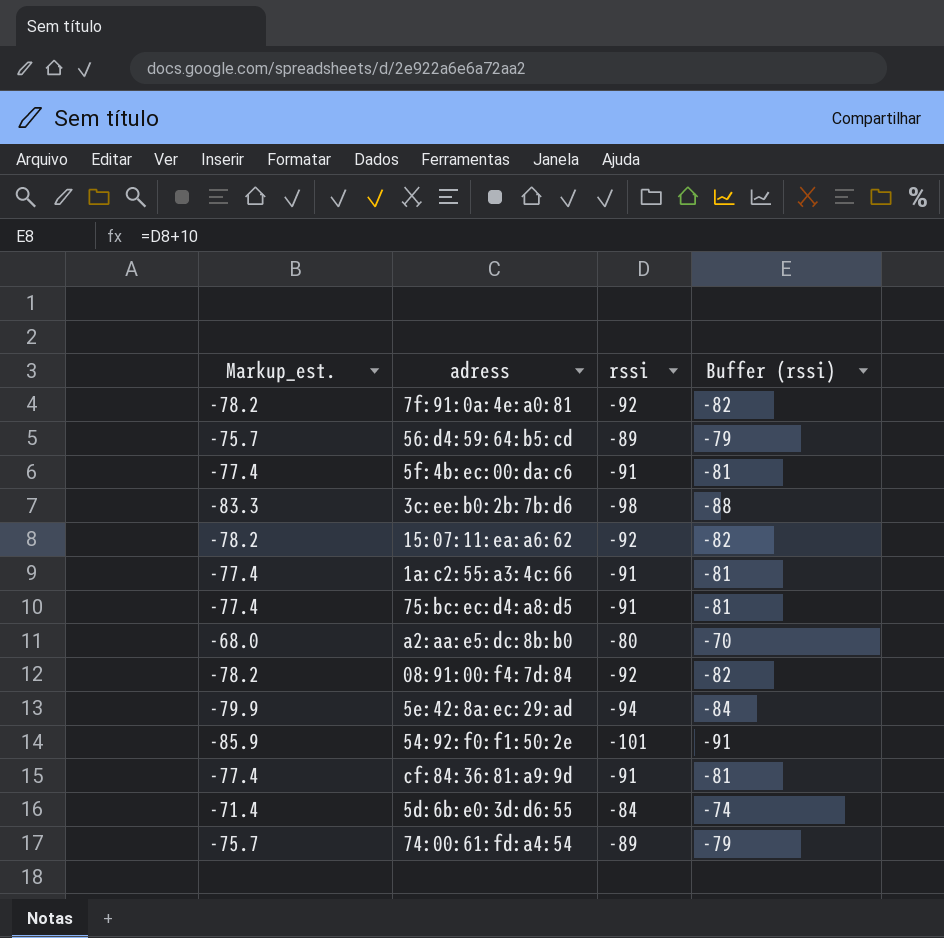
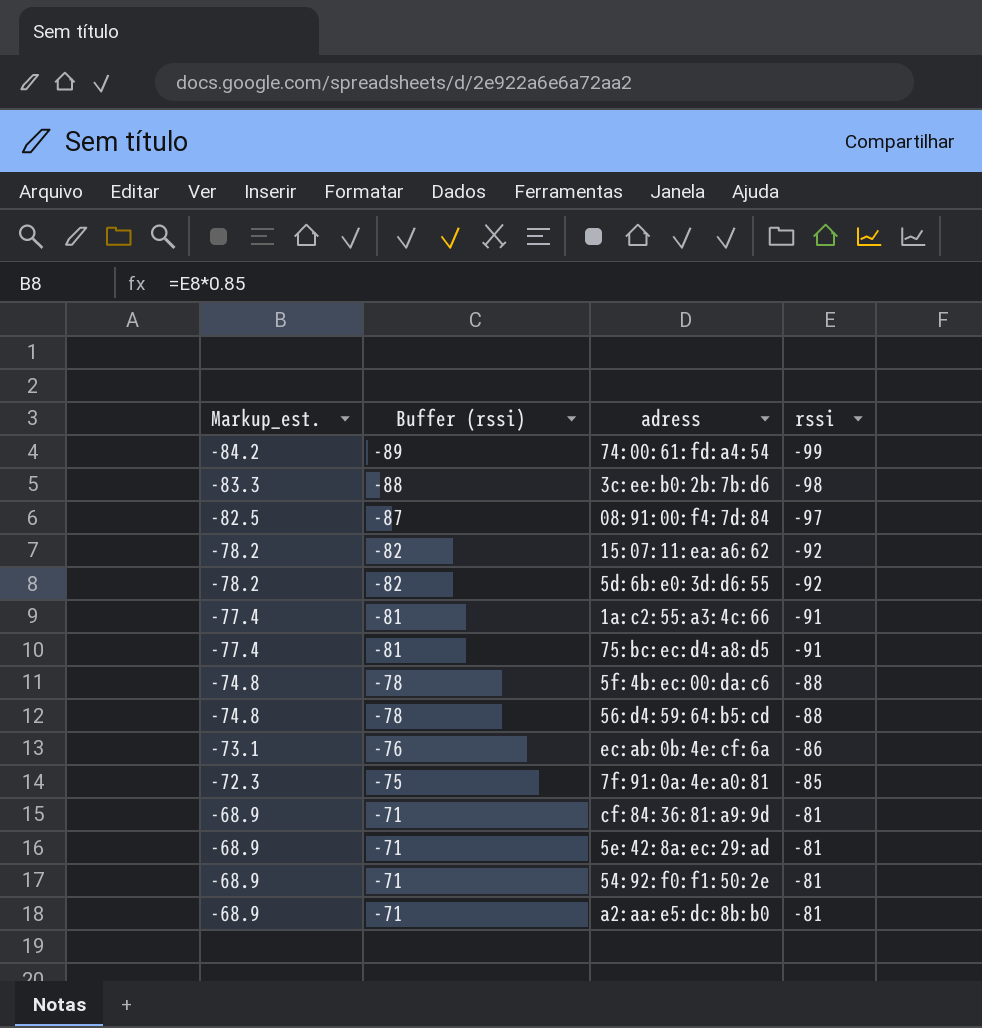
row order: none -> Markup_est. ascending
column Buffer (rssi) | position: 4 -> 2
74:00:61:fd:a4:54 | Markup_est.: -75.7 -> -84.2
74:00:61:fd:a4:54 | Buffer (rssi): -79 -> -89
74:00:61:fd:a4:54 | rssi: -89 -> -99
08:91:00:f4:7d:84 | Markup_est.: -78.2 -> -82.5
08:91:00:f4:7d:84 | Buffer (rssi): -82 -> -87
08:91:00:f4:7d:84 | rssi: -92 -> -97
5d:6b:e0:3d:d6:55 | Markup_est.: -71.4 -> -78.2
5d:6b:e0:3d:d6:55 | Buffer (rssi): -74 -> -82
5d:6b:e0:3d:d6:55 | rssi: -84 -> -92
5f:4b:ec:00:da:c6 | Markup_est.: -77.4 -> -74.8
5f:4b:ec:00:da:c6 | Buffer (rssi): -81 -> -78
5f:4b:ec:00:da:c6 | rssi: -91 -> -88
56:d4:59:64:b5:cd | Markup_est.: -75.7 -> -74.8
56:d4:59:64:b5:cd | Buffer (rssi): -79 -> -78
56:d4:59:64:b5:cd | rssi: -89 -> -88
row ec:ab:0b:4e:cf:6a: none -> -73.1 | -76 | -86
7f:91:0a:4e:a0:81 | Markup_est.: -78.2 -> -72.3
7f:91:0a:4e:a0:81 | Buffer (rssi): -82 -> -75
7f:91:0a:4e:a0:81 | rssi: -92 -> -85
cf:84:36:81:a9:9d | Markup_est.: -77.4 -> -68.9
cf:84:36:81:a9:9d | Buffer (rssi): -81 -> -71
cf:84:36:81:a9:9d | rssi: -91 -> -81
5e:42:8a:ec:29:ad | Markup_est.: -79.9 -> -68.9
5e:42:8a:ec:29:ad | Buffer (rssi): -84 -> -71
5e:42:8a:ec:29:ad | rssi: -94 -> -81
54:92:f0:f1:50:2e | Markup_est.: -85.9 -> -68.9
54:92:f0:f1:50:2e | Buffer (rssi): -91 -> -71
54:92:f0:f1:50:2e | rssi: -101 -> -81
a2:aa:e5:dc:8b:b0 | Markup_est.: -68.0 -> -68.9
a2:aa:e5:dc:8b:b0 | Buffer (rssi): -70 -> -71
a2:aa:e5:dc:8b:b0 | rssi: -80 -> -81

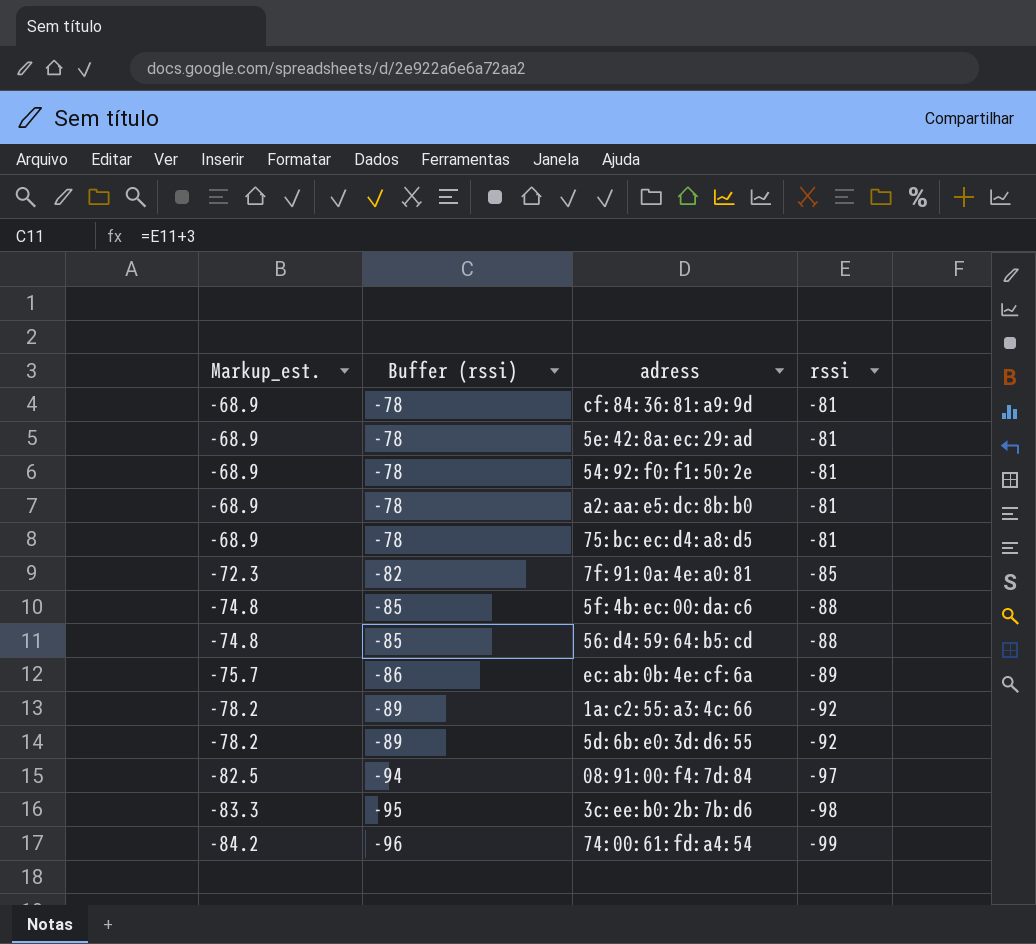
row order: Markup_est. ascending -> Markup_est. descending
column Buffer (rssi) | formula: [rssi] + 10 -> [rssi] + 3
row 15:07:11:ea:a6:62: -78.2 | -82 | -92 -> none
75:bc:ec:d4:a8:d5 | Markup_est.: -77.4 -> -68.9
75:bc:ec:d4:a8:d5 | rssi: -91 -> -81
ec:ab:0b:4e:cf:6a | Markup_est.: -73.1 -> -75.7
ec:ab:0b:4e:cf:6a | rssi: -86 -> -89
1a:c2:55:a3:4c:66 | Markup_est.: -77.4 -> -78.2
1a:c2:55:a3:4c:66 | rssi: -91 -> -92

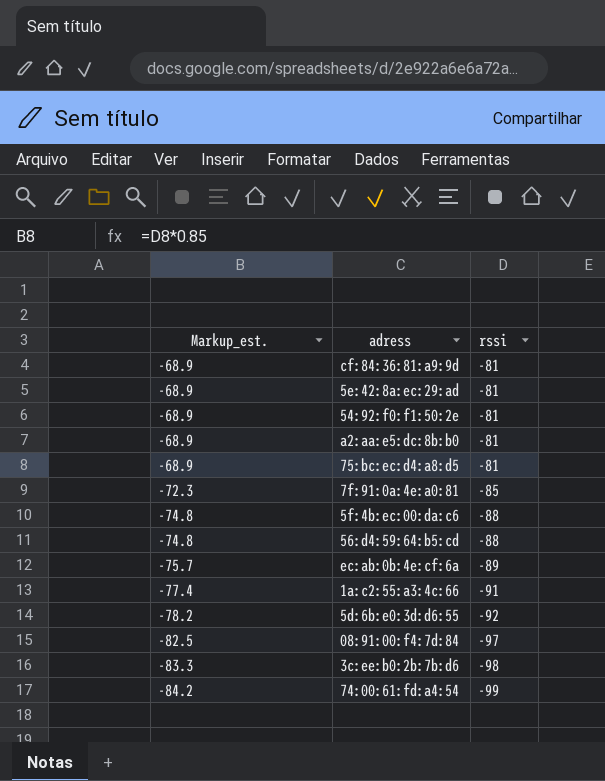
column Buffer (rssi) | formula: [rssi] + 3 -> none
1a:c2:55:a3:4c:66 | Markup_est.: -78.2 -> -77.4
1a:c2:55:a3:4c:66 | rssi: -92 -> -91

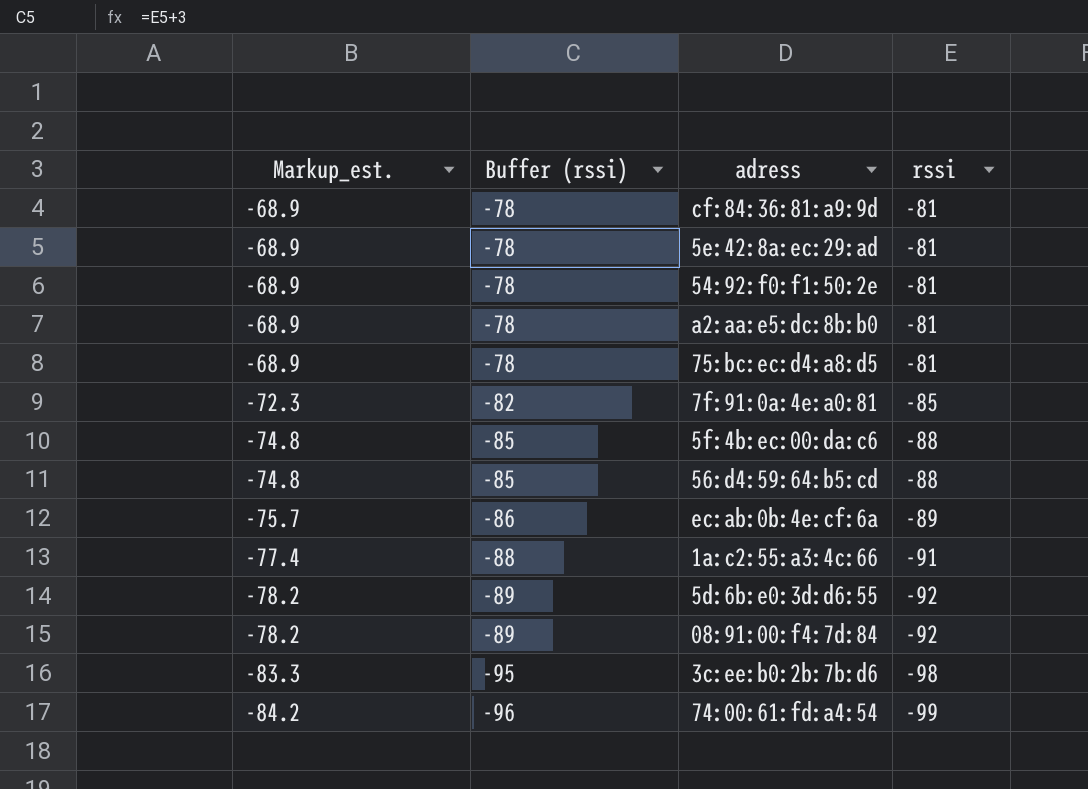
column Buffer (rssi) | formula: none -> [rssi] + 3
08:91:00:f4:7d:84 | Markup_est.: -82.5 -> -78.2
08:91:00:f4:7d:84 | rssi: -97 -> -92

